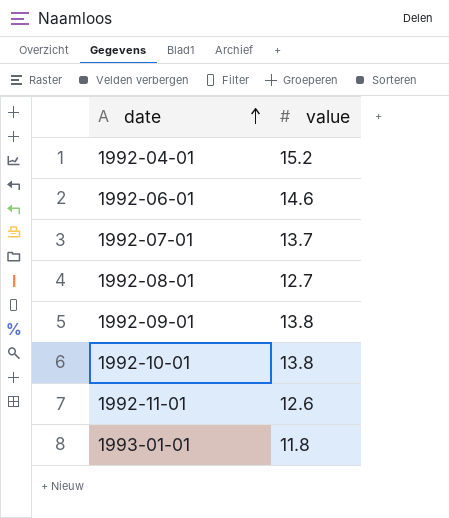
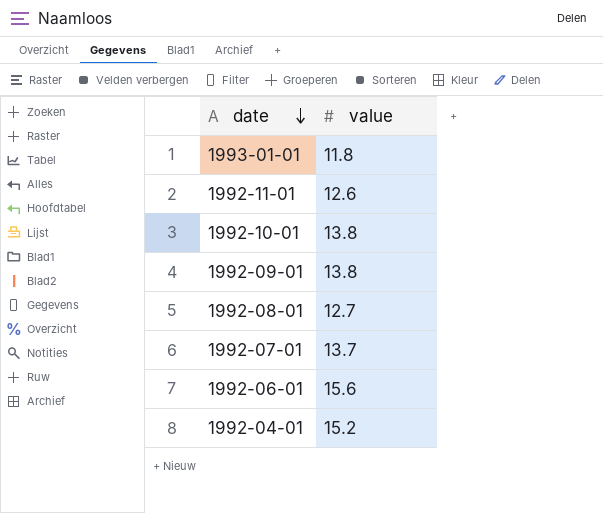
row order: date ascending -> date descending
1992-06-01 | value: 14.6 -> 15.6

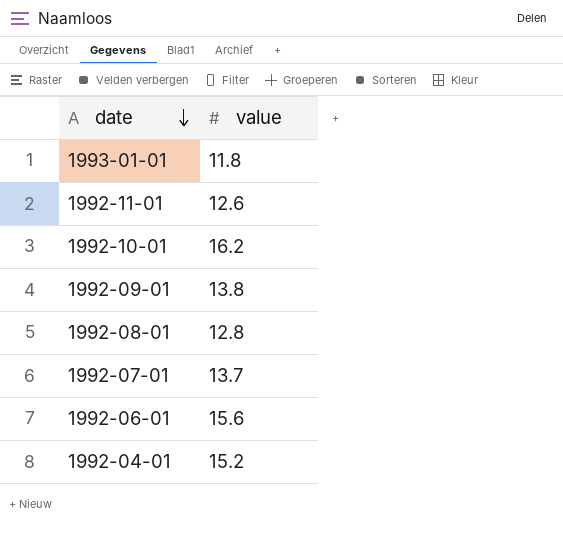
1992-10-01 | value: 13.8 -> 16.2
1992-08-01 | value: 12.7 -> 12.8

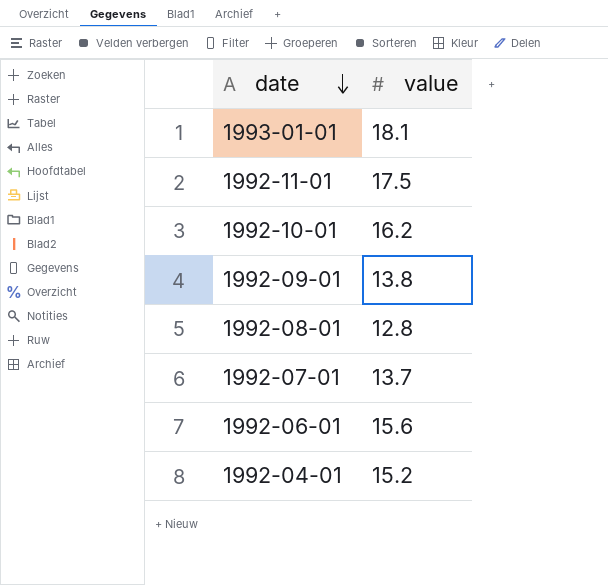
1993-01-01 | value: 11.8 -> 18.1
1992-11-01 | value: 12.6 -> 17.5

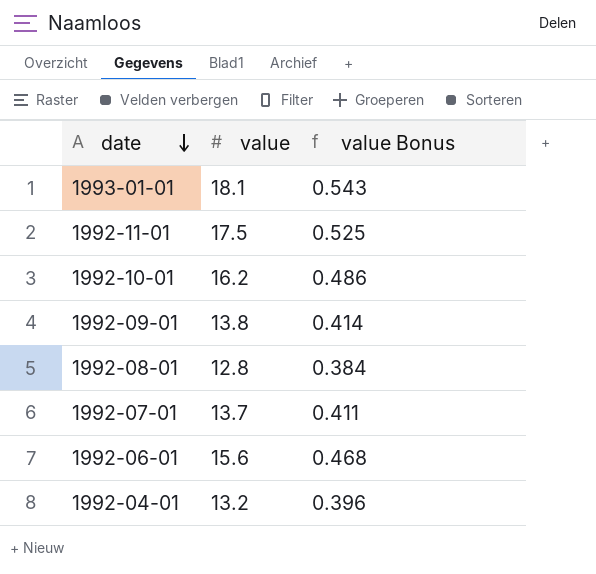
column value Bonus | formula: none -> [value] * 0.03
1992-04-01 | value: 15.2 -> 13.2

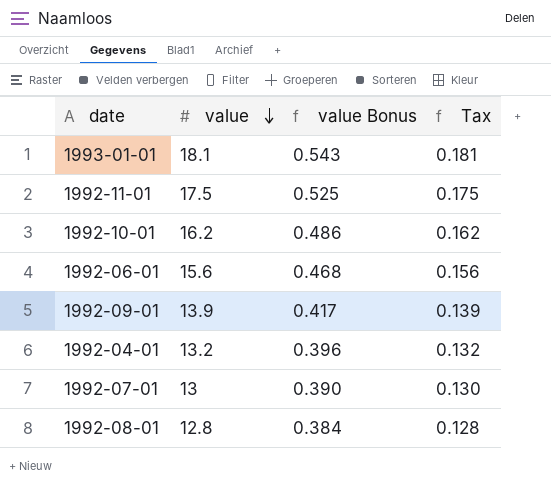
row order: date descending -> value descending
column Tax | formula: none -> [value] * 0.01
1992-09-01 | value: 13.8 -> 13.9
1992-09-01 | value Bonus: 0.414 -> 0.417
1992-07-01 | value: 13.7 -> 13
1992-07-01 | value Bonus: 0.411 -> 0.390

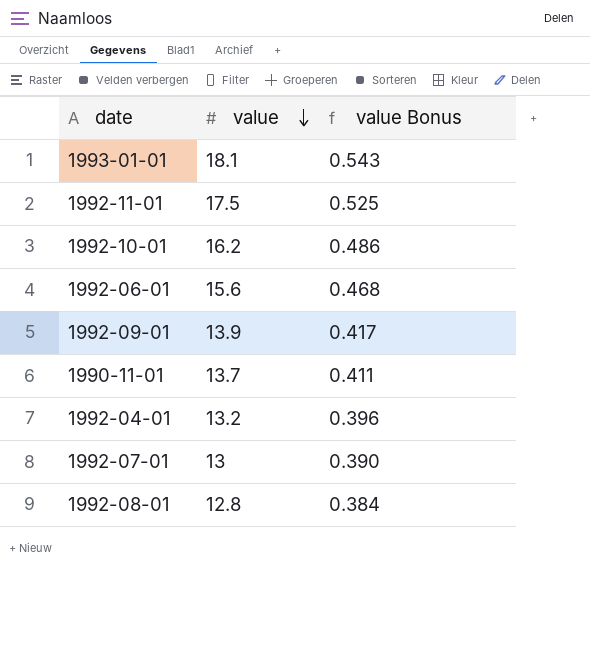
column Tax | formula: [value] * 0.01 -> none
row 1990-11-01: none -> 13.7 | 0.411

